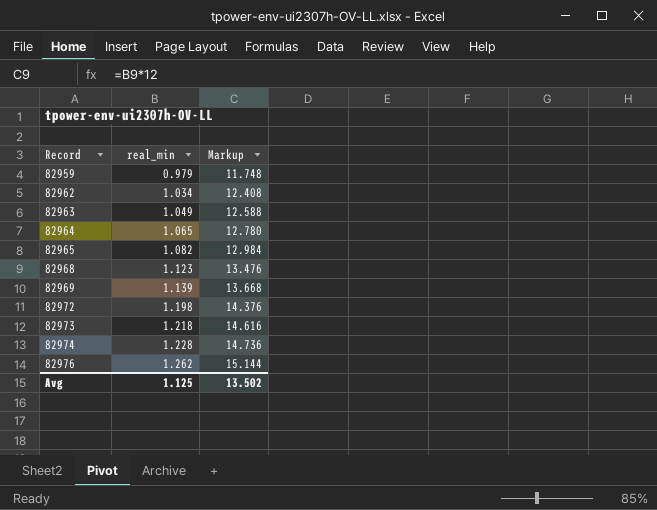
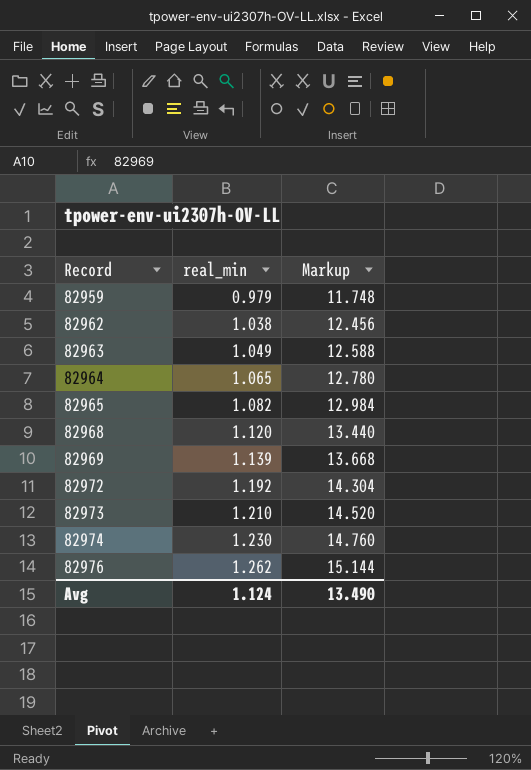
82962 | real_min: 1.034 -> 1.038
82962 | Markup: 12.408 -> 12.456
82968 | real_min: 1.123 -> 1.120
82968 | Markup: 13.476 -> 13.440
82972 | real_min: 1.198 -> 1.192
82972 | Markup: 14.376 -> 14.304
82973 | real_min: 1.218 -> 1.210
82973 | Markup: 14.616 -> 14.520
82974 | real_min: 1.228 -> 1.230
82974 | Markup: 14.736 -> 14.760
Avg | real_min: 1.125 -> 1.124
Avg | Markup: 13.502 -> 13.490

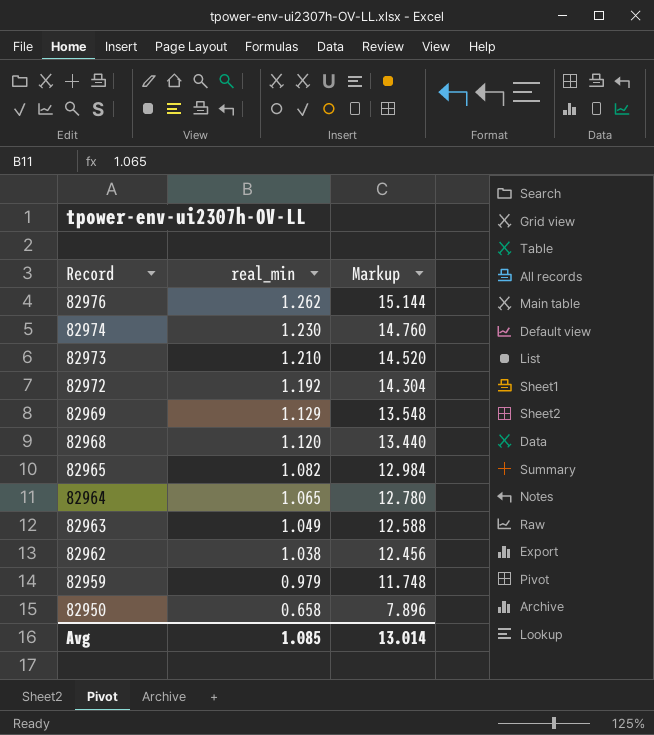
row order: Record ascending -> Record descending
82969 | real_min: 1.139 -> 1.129
82969 | Markup: 13.668 -> 13.548
row 82950: none -> 0.658 | 7.896
Avg | real_min: 1.124 -> 1.085
Avg | Markup: 13.490 -> 13.014

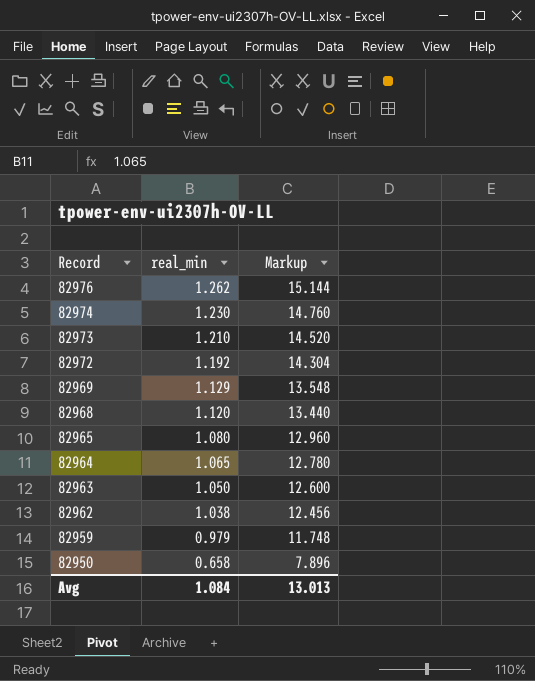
82965 | real_min: 1.082 -> 1.080
82965 | Markup: 12.984 -> 12.960
82963 | real_min: 1.049 -> 1.050
82963 | Markup: 12.588 -> 12.600
Avg | real_min: 1.085 -> 1.084
Avg | Markup: 13.014 -> 13.013

